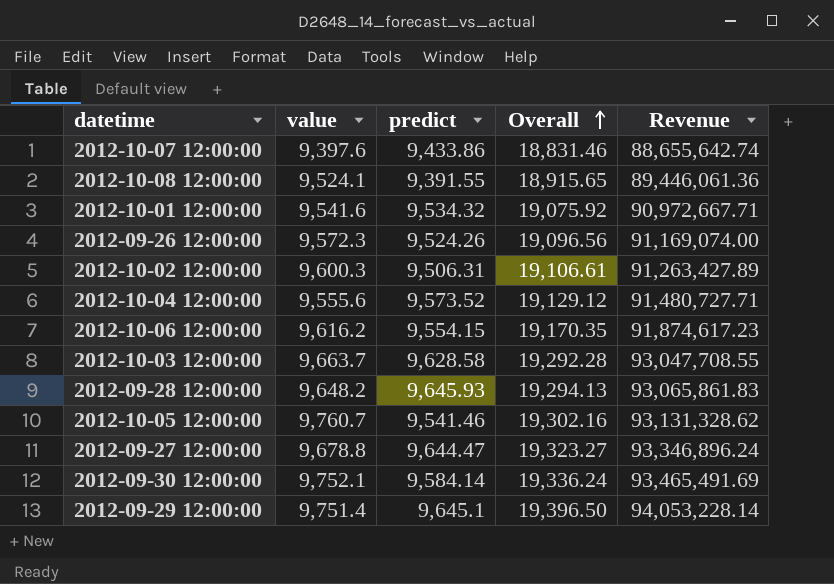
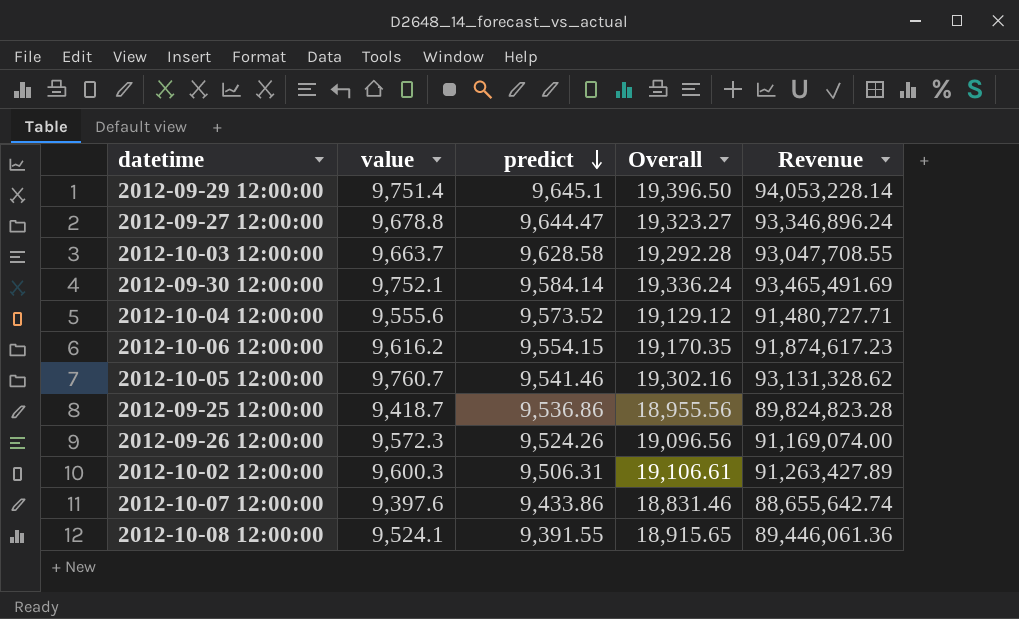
row order: Overall ascending -> predict descending
row 2012-10-01 12:00:00: 9,541.6 | 9,534.32 | 19,075.92 | 90,972,667.71 -> none
row 2012-09-28 12:00:00: 9,648.2 | 9,645.93 | 19,294.13 | 93,065,861.83 -> none
row 2012-09-25 12:00:00: none -> 9,418.7 | 9,536.86 | 18,955.56 | 89,824,823.28

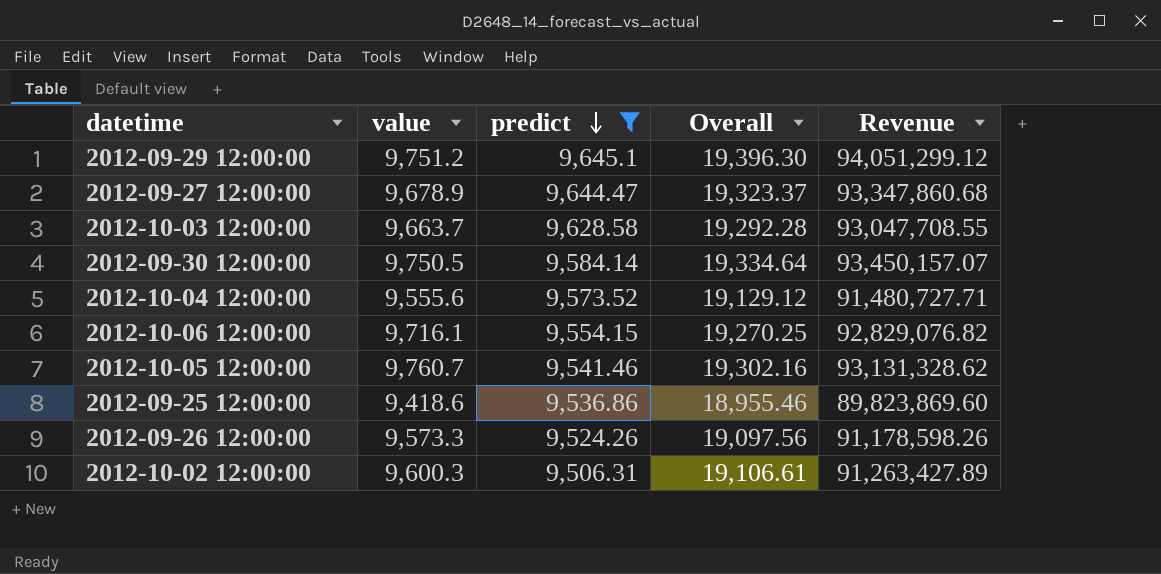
filter: none -> predict >= 9,506.31
2012-09-29 12:00:00 | value: 9,751.4 -> 9,751.2
2012-09-29 12:00:00 | Overall: 19,396.50 -> 19,396.30
2012-09-29 12:00:00 | Revenue: 94,053,228.14 -> 94,051,299.12
2012-09-27 12:00:00 | value: 9,678.8 -> 9,678.9
2012-09-27 12:00:00 | Overall: 19,323.27 -> 19,323.37
2012-09-27 12:00:00 | Revenue: 93,346,896.24 -> 93,347,860.68
2012-09-30 12:00:00 | value: 9,752.1 -> 9,750.5
2012-09-30 12:00:00 | Overall: 19,336.24 -> 19,334.64
2012-09-30 12:00:00 | Revenue: 93,465,491.69 -> 93,450,157.07
2012-10-06 12:00:00 | value: 9,616.2 -> 9,716.1
2012-10-06 12:00:00 | Overall: 19,170.35 -> 19,270.25
2012-10-06 12:00:00 | Revenue: 91,874,617.23 -> 92,829,076.82
2012-09-25 12:00:00 | value: 9,418.7 -> 9,418.6
2012-09-25 12:00:00 | Overall: 18,955.56 -> 18,955.46
2012-09-25 12:00:00 | Revenue: 89,824,823.28 -> 89,823,869.60
2012-09-26 12:00:00 | value: 9,572.3 -> 9,573.3
2012-09-26 12:00:00 | Overall: 19,096.56 -> 19,097.56
2012-09-26 12:00:00 | Revenue: 91,169,074.00 -> 91,178,598.26

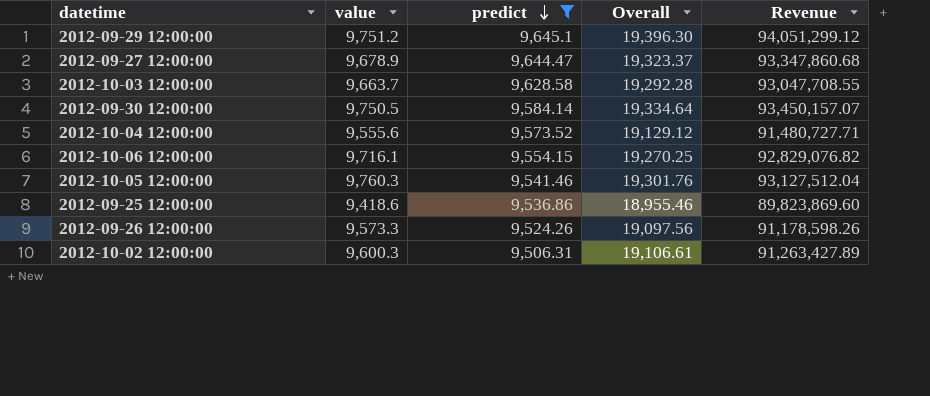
2012-10-05 12:00:00 | value: 9,760.7 -> 9,760.3
2012-10-05 12:00:00 | Overall: 19,302.16 -> 19,301.76
2012-10-05 12:00:00 | Revenue: 93,131,328.62 -> 93,127,512.04

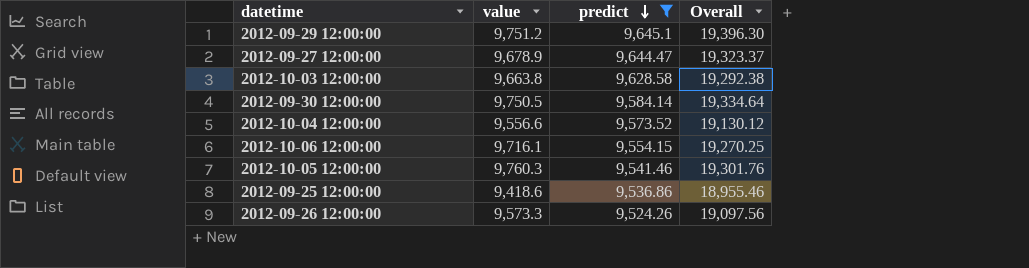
column Revenue | formula: [value] * [predict] -> none
row 2012-10-02 12:00:00: 9,600.3 | 9,506.31 | 19,106.61 | 91,263,427.89 -> none
2012-10-03 12:00:00 | value: 9,663.7 -> 9,663.8
2012-10-03 12:00:00 | Overall: 19,292.28 -> 19,292.38
2012-10-04 12:00:00 | value: 9,555.6 -> 9,556.6
2012-10-04 12:00:00 | Overall: 19,129.12 -> 19,130.12

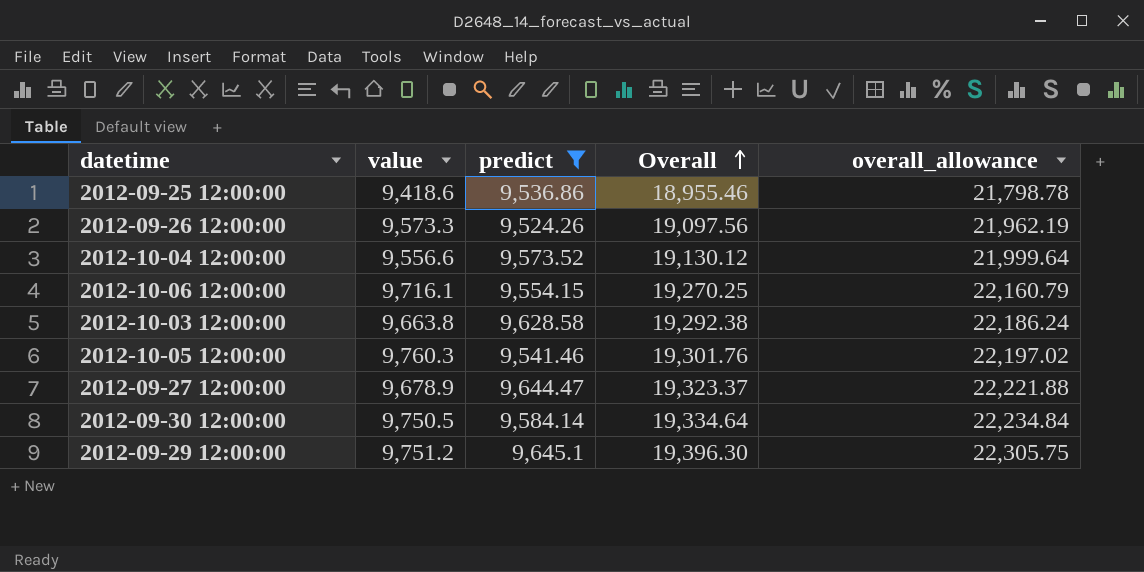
row order: predict descending -> Overall ascending
column overall_allowance | formula: none -> [Overall] * 1.15

